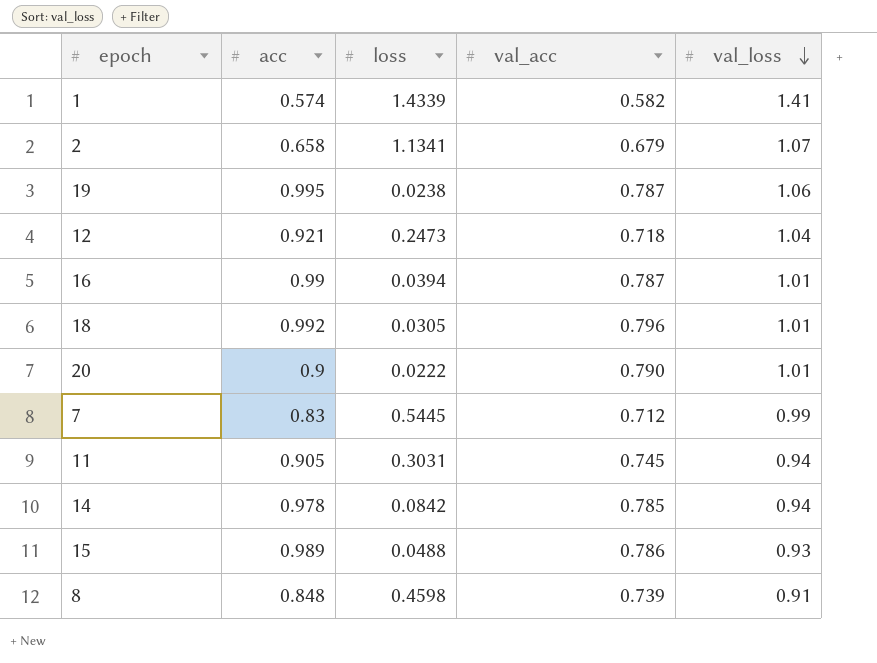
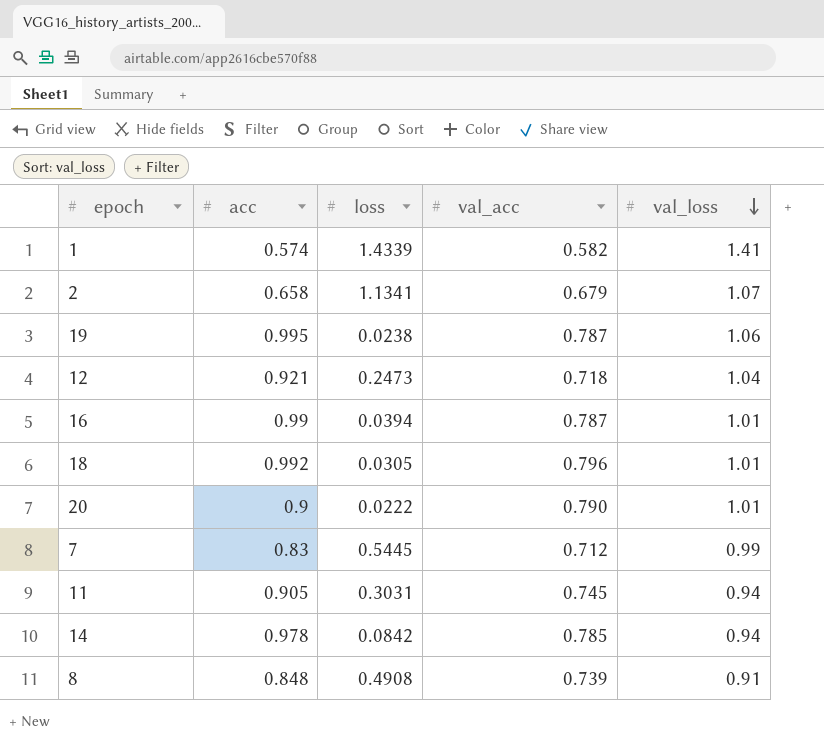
row 15: 0.989 | 0.0488 | 0.786 | 0.93 -> none
8 | loss: 0.4598 -> 0.4908

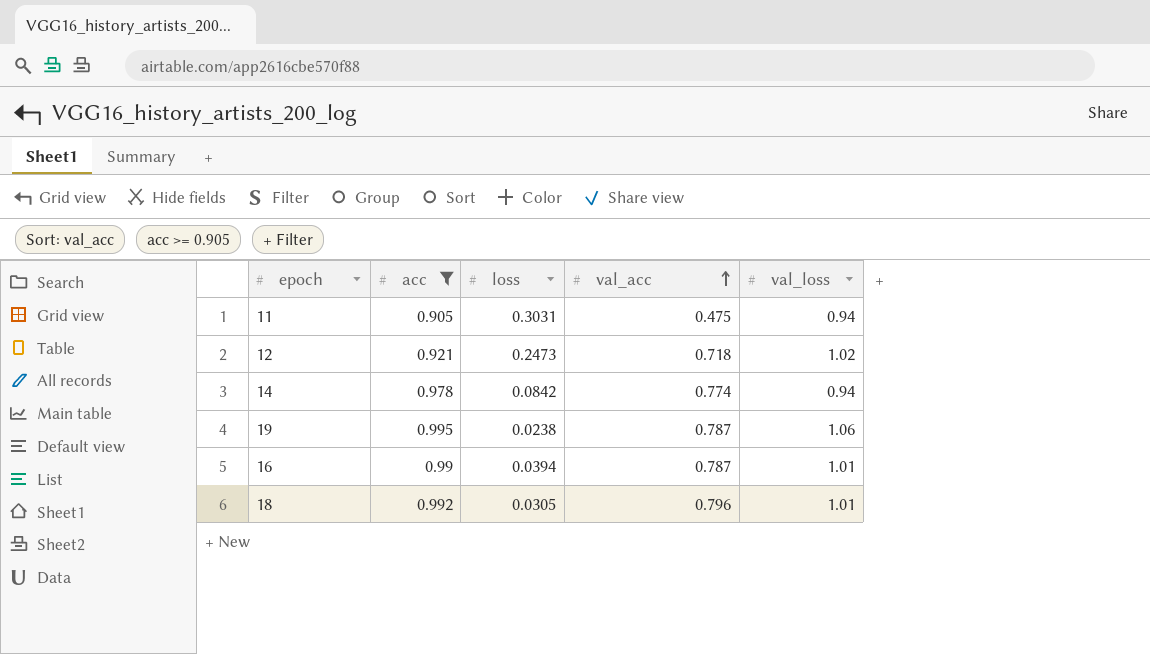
filter: none -> acc >= 0.905
row order: val_loss descending -> val_acc ascending
11 | val_acc: 0.745 -> 0.475
12 | val_loss: 1.04 -> 1.02
14 | val_acc: 0.785 -> 0.774

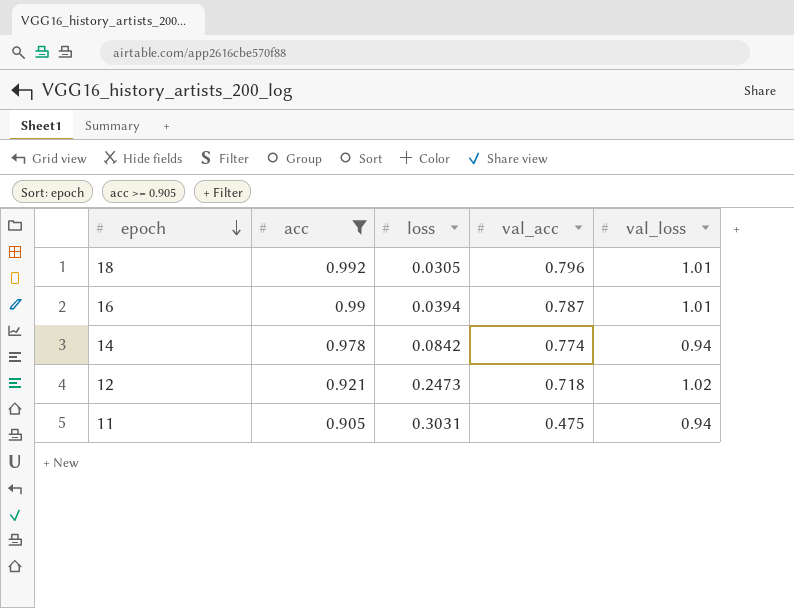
row order: val_acc ascending -> epoch descending
row 19: 0.995 | 0.0238 | 0.787 | 1.06 -> none

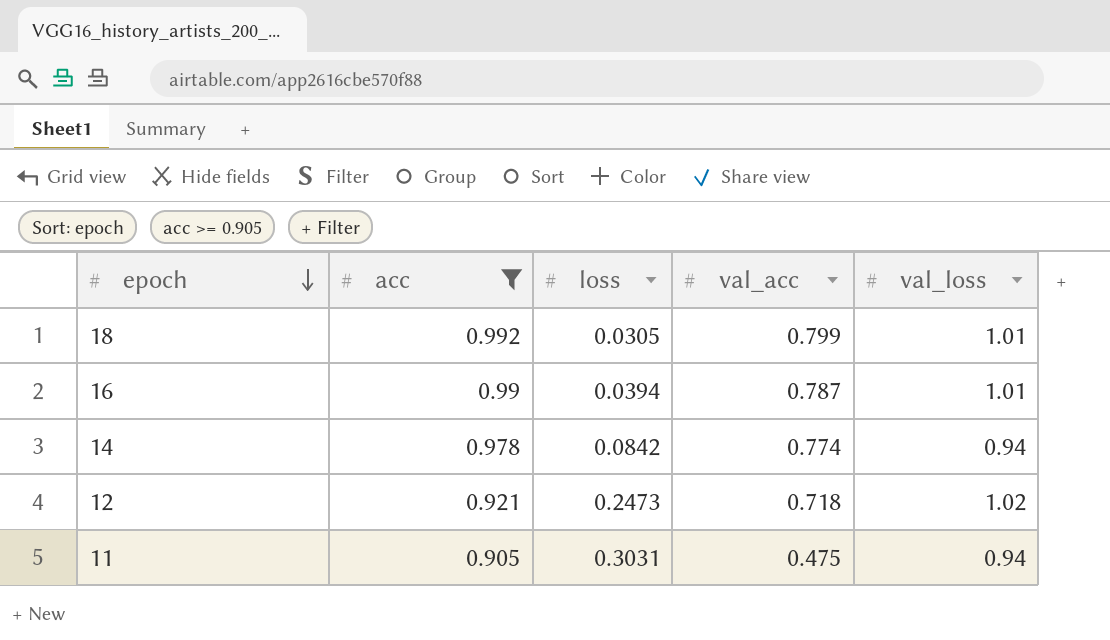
18 | val_acc: 0.796 -> 0.799

